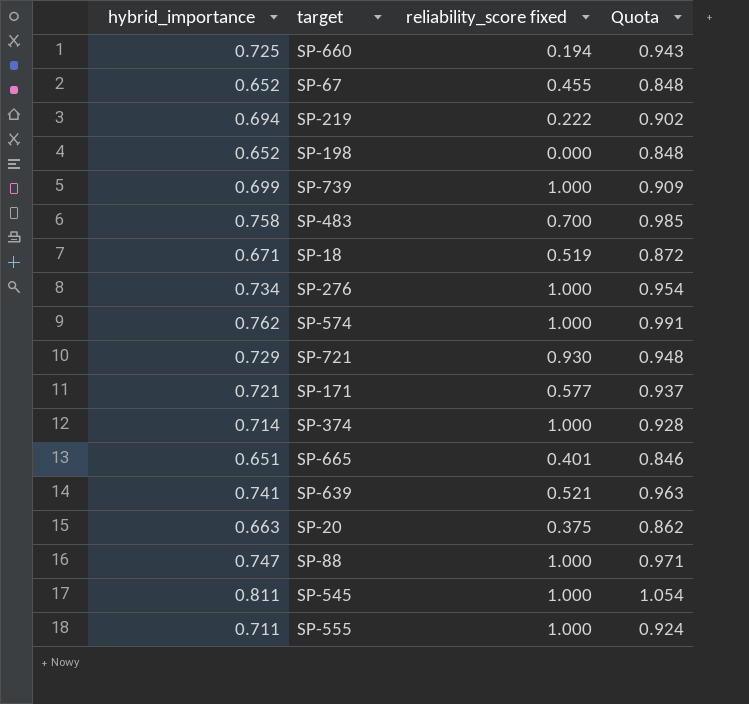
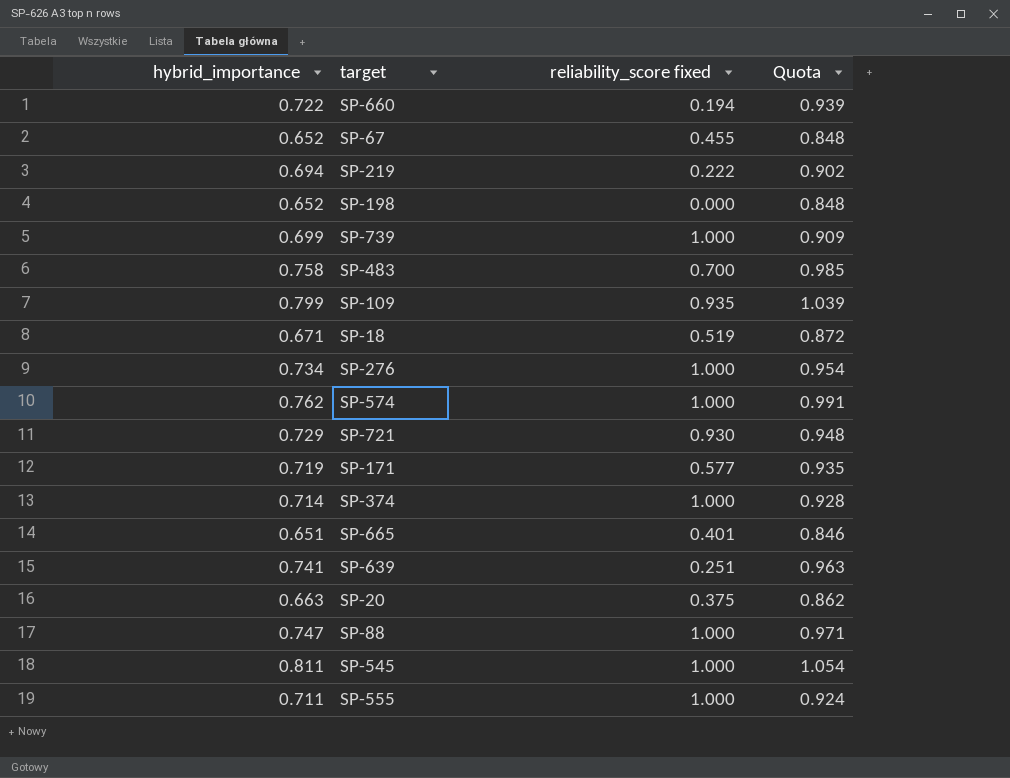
SP-660 | hybrid_importance: 0.725 -> 0.722
SP-660 | Quota: 0.943 -> 0.939
row SP-109: none -> 0.799 | 0.935 | 1.039
SP-171 | hybrid_importance: 0.721 -> 0.719
SP-171 | Quota: 0.937 -> 0.935
SP-639 | reliability_score fixed: 0.521 -> 0.251

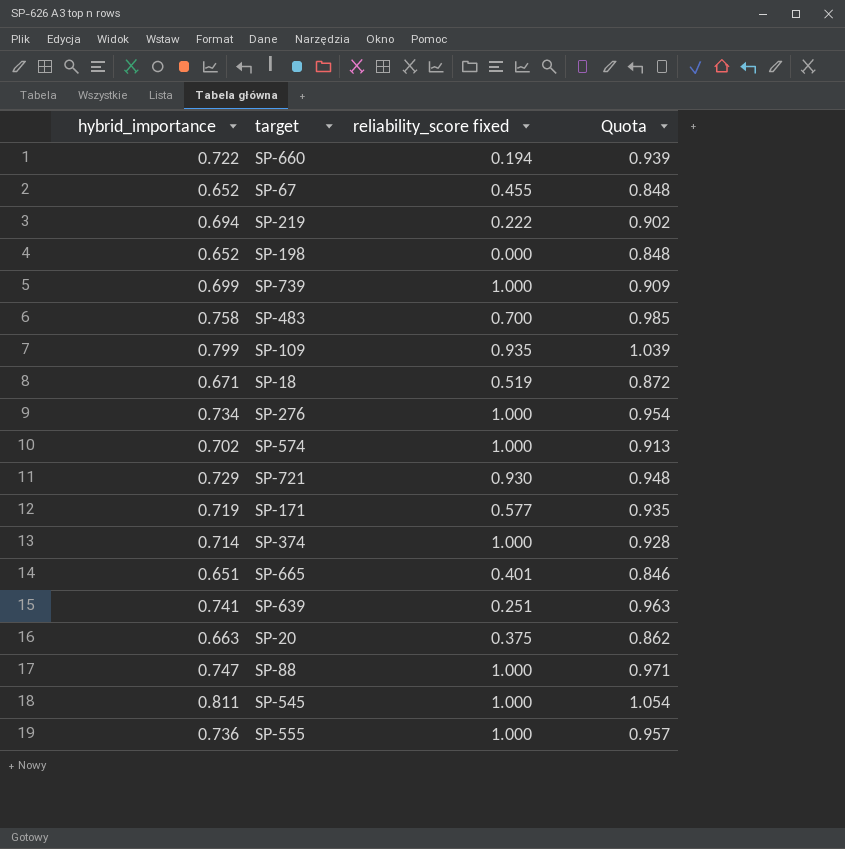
SP-574 | hybrid_importance: 0.762 -> 0.702
SP-574 | Quota: 0.991 -> 0.913
SP-555 | hybrid_importance: 0.711 -> 0.736
SP-555 | Quota: 0.924 -> 0.957

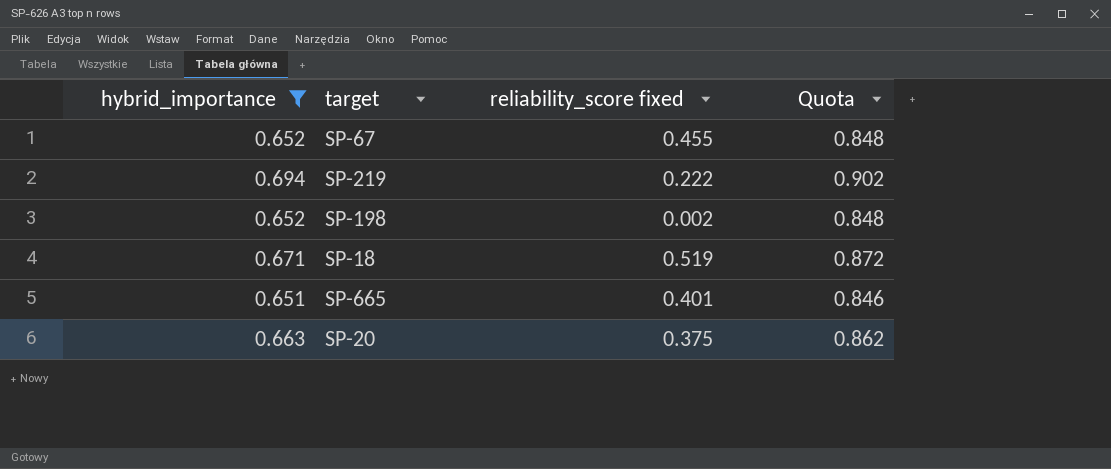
filter: none -> hybrid_importance <= 0.694
SP-198 | reliability_score fixed: 0.000 -> 0.002

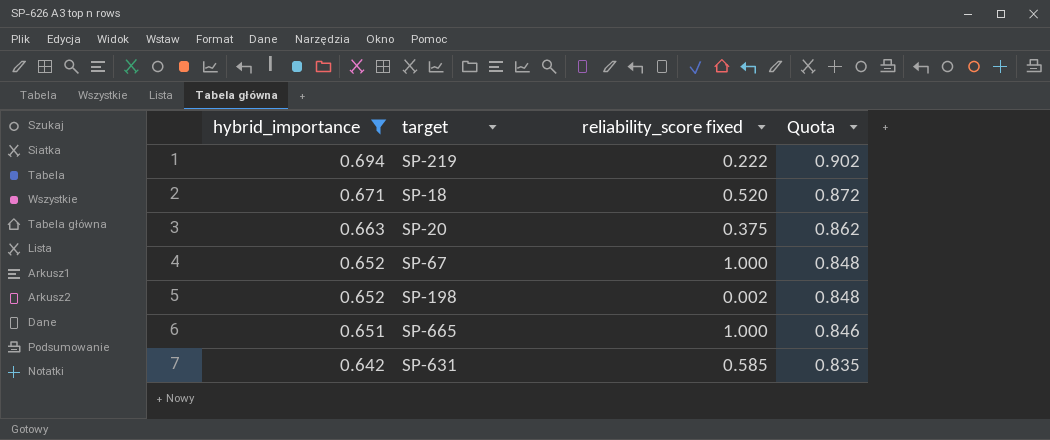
row order: none -> hybrid_importance descending
SP-18 | reliability_score fixed: 0.519 -> 0.520
SP-67 | reliability_score fixed: 0.455 -> 1.000
SP-665 | reliability_score fixed: 0.401 -> 1.000
row SP-631: none -> 0.642 | 0.585 | 0.835

